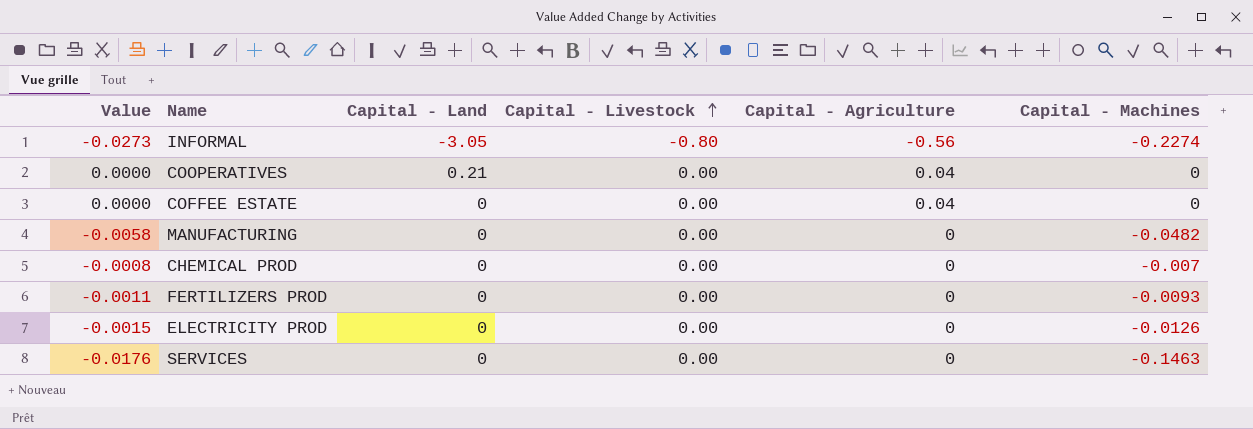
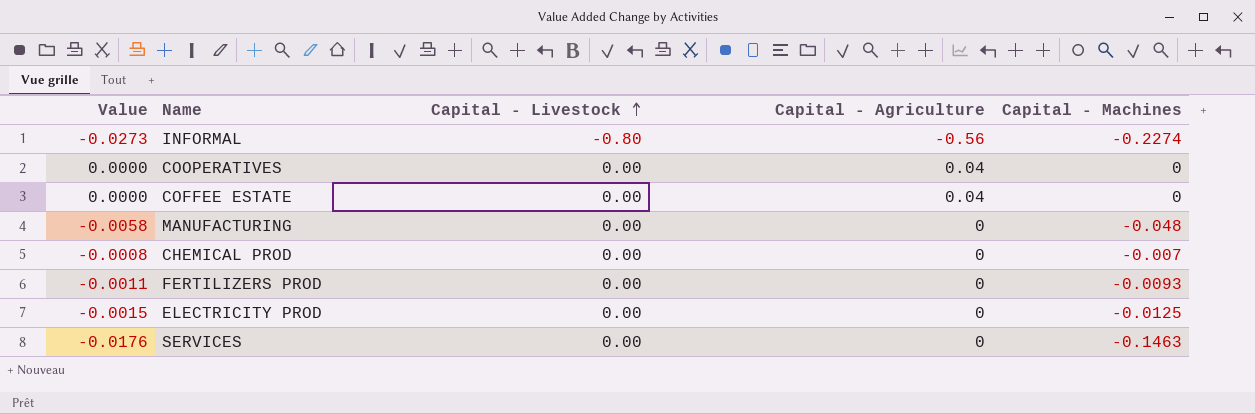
column Capital - Land | position: 3 -> none
MANUFACTURING | Capital - Machines: -0.0482 -> -0.048
ELECTRICITY PROD | Capital - Machines: -0.0126 -> -0.0125

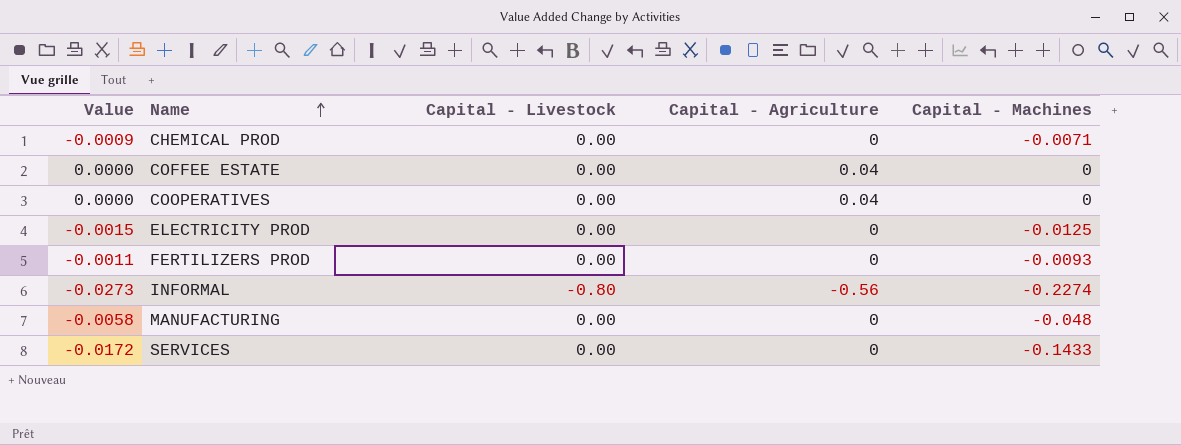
row order: Capital - Livestock ascending -> Name ascending
CHEMICAL PROD | Value: -0.0008 -> -0.0009
CHEMICAL PROD | Capital - Machines: -0.007 -> -0.0071
SERVICES | Value: -0.0176 -> -0.0172
SERVICES | Capital - Machines: -0.1463 -> -0.1433

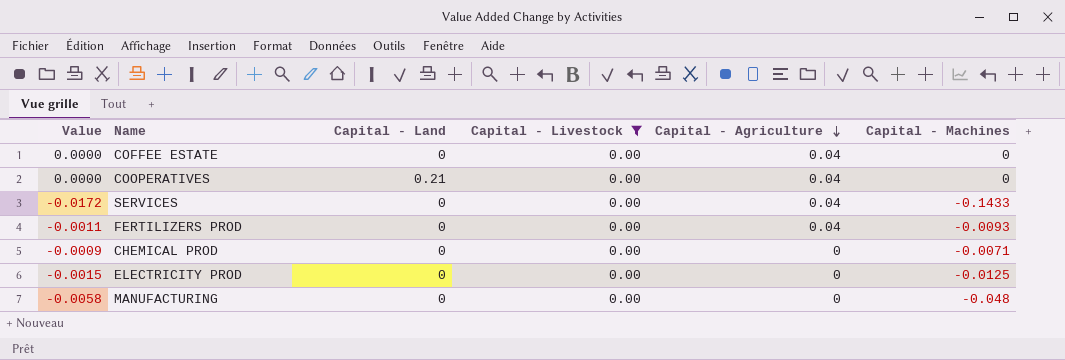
filter: none -> Capital - Livestock = 0.00
row order: Name ascending -> Capital - Agriculture descending
column Capital - Land | position: none -> 3
SERVICES | Capital - Agriculture: 0 -> 0.04
FERTILIZERS PROD | Capital - Agriculture: 0 -> 0.04

